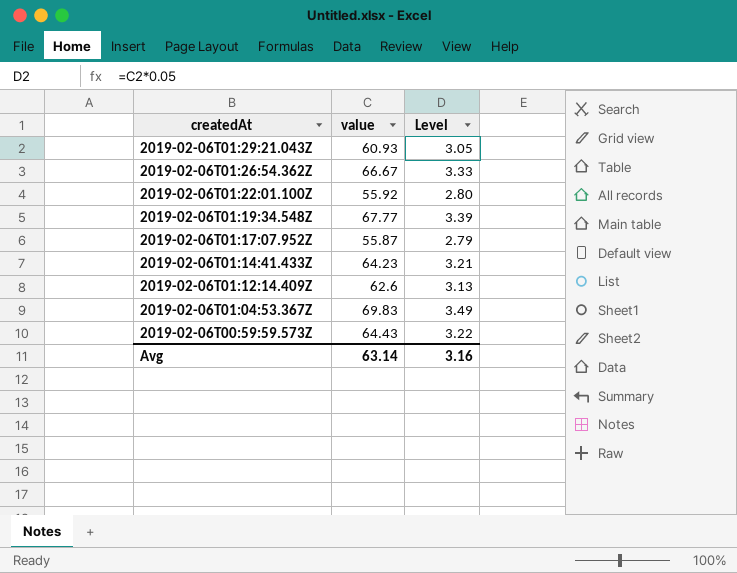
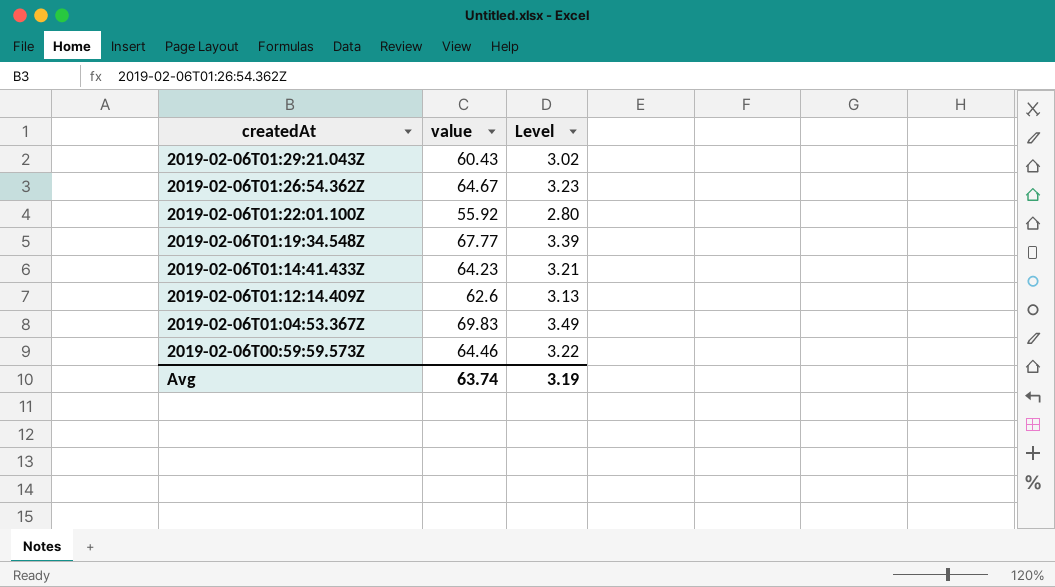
row 2019-02-06T01:17:07.952Z: 55.87 | 2.79 -> none
2019-02-06T01:29:21.043Z | value: 60.93 -> 60.43
2019-02-06T01:29:21.043Z | Level: 3.05 -> 3.02
2019-02-06T01:26:54.362Z | value: 66.67 -> 64.67
2019-02-06T01:26:54.362Z | Level: 3.33 -> 3.23
2019-02-06T00:59:59.573Z | value: 64.43 -> 64.46
Avg | value: 63.14 -> 63.74
Avg | Level: 3.16 -> 3.19

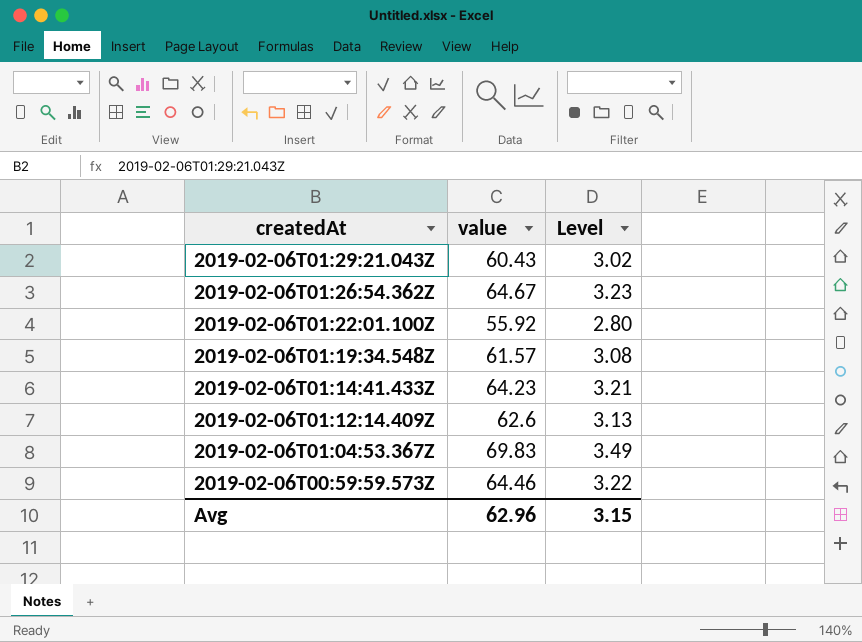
2019-02-06T01:19:34.548Z | value: 67.77 -> 61.57
2019-02-06T01:19:34.548Z | Level: 3.39 -> 3.08
Avg | value: 63.74 -> 62.96
Avg | Level: 3.19 -> 3.15

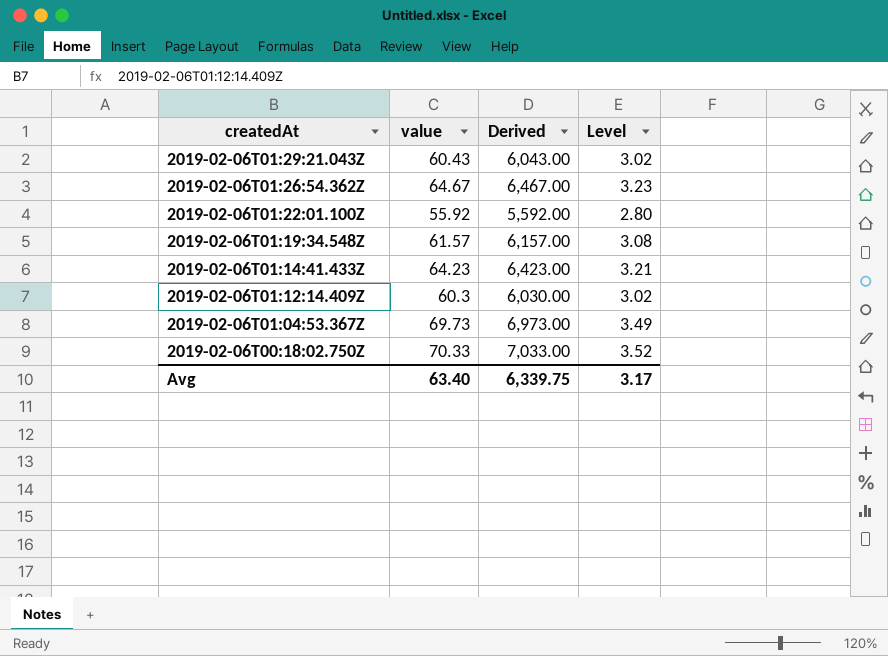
column Derived | formula: none -> [value] * 100
row 2019-02-06T00:59:59.573Z: 64.46 | 3.22 -> none
2019-02-06T01:12:14.409Z | value: 62.6 -> 60.3
2019-02-06T01:12:14.409Z | Level: 3.13 -> 3.02
2019-02-06T01:04:53.367Z | value: 69.83 -> 69.73
row 2019-02-06T00:18:02.750Z: none -> 70.33 | 7,033.00 | 3.52
Avg | value: 62.96 -> 63.40
Avg | Level: 3.15 -> 3.17

